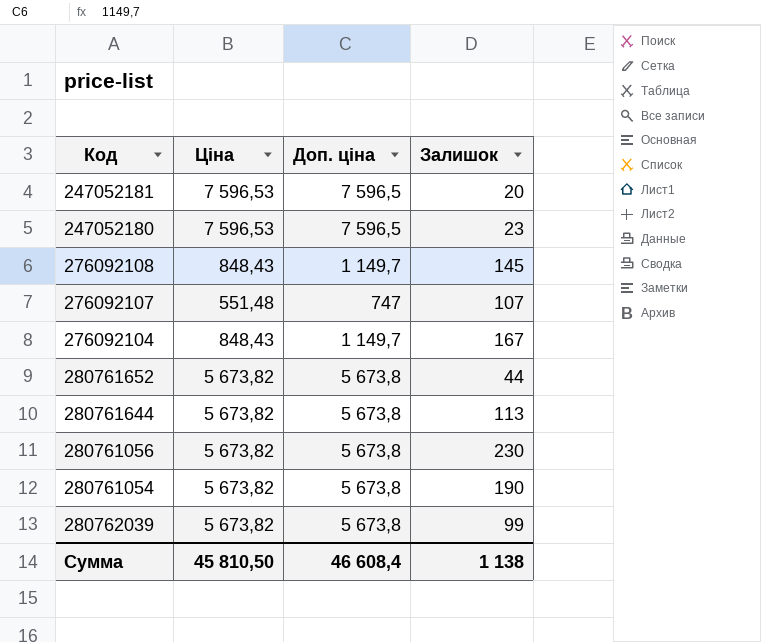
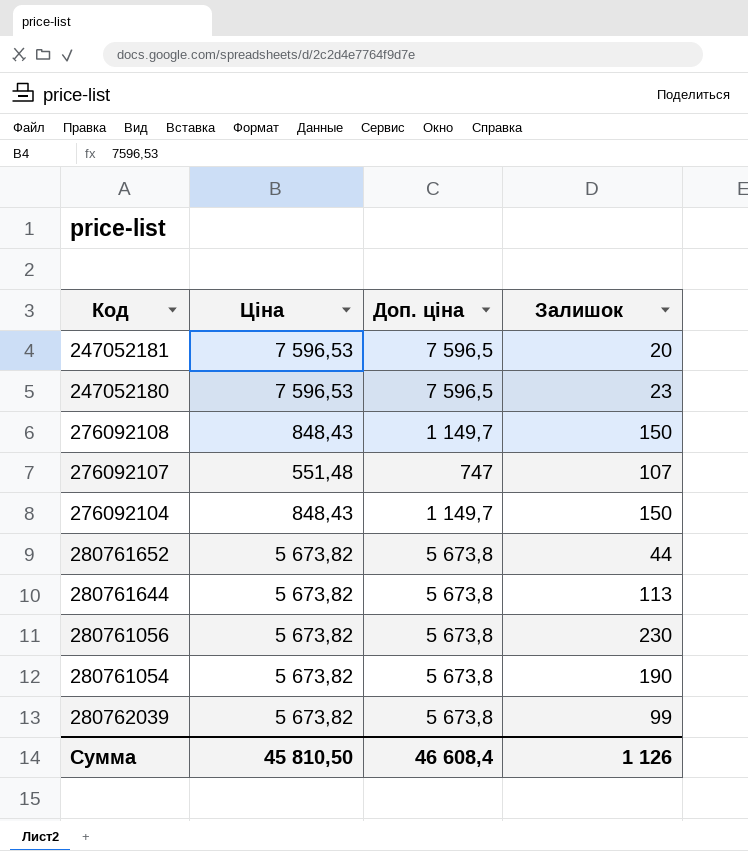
276092108 | Залишок: 145 -> 150
276092104 | Залишок: 167 -> 150
Сумма | Залишок: 1 138 -> 1 126

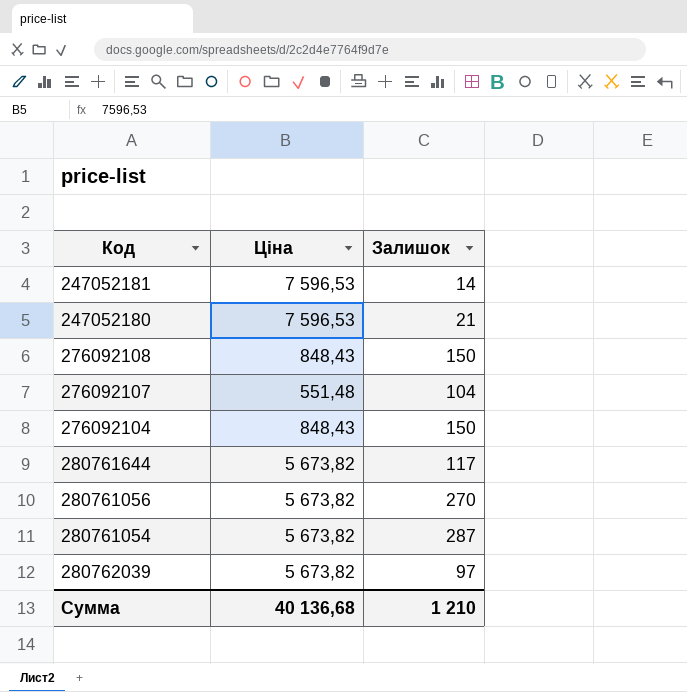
column Доп. ціна | position: 3 -> none
row 280761652: 5 673,82 | 5 673,8 | 44 -> none
247052181 | Залишок: 20 -> 14
247052180 | Залишок: 23 -> 21
276092107 | Залишок: 107 -> 104
280761644 | Залишок: 113 -> 117
280761056 | Залишок: 230 -> 270
280761054 | Залишок: 190 -> 287
280762039 | Залишок: 99 -> 97
Сумма | Ціна: 45 810,50 -> 40 136,68
Сумма | Залишок: 1 126 -> 1 210

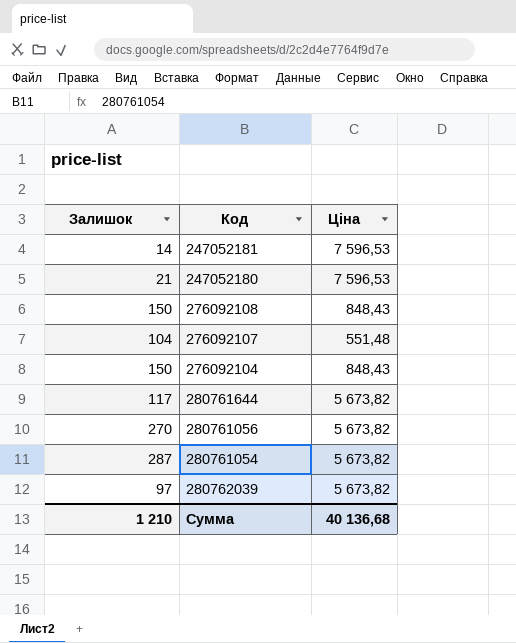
column Залишок | position: 3 -> 1

